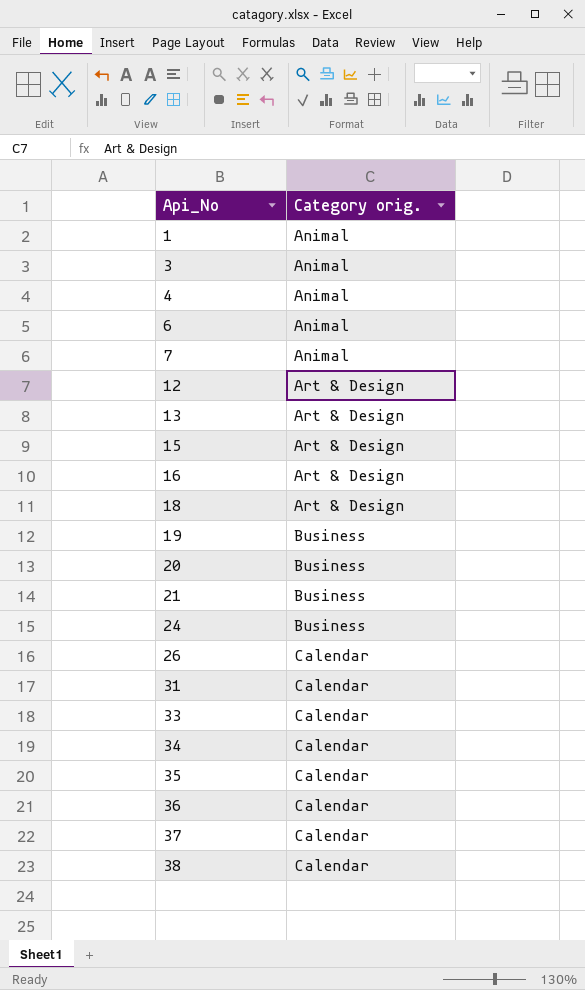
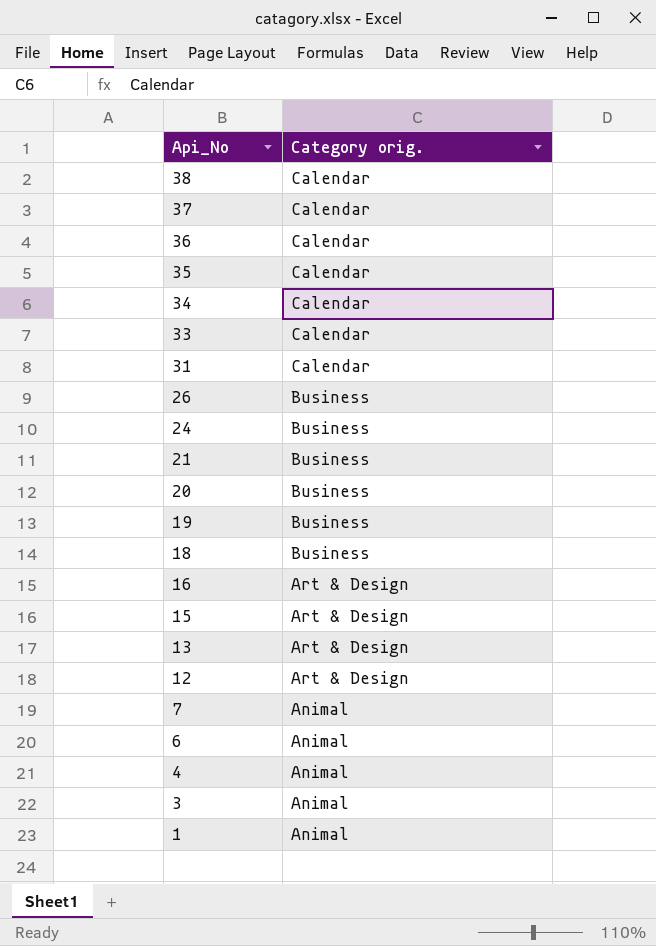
row order: Api_No ascending -> Api_No descending
26 | Category orig.: Calendar -> Business
18 | Category orig.: Art & Design -> Business

